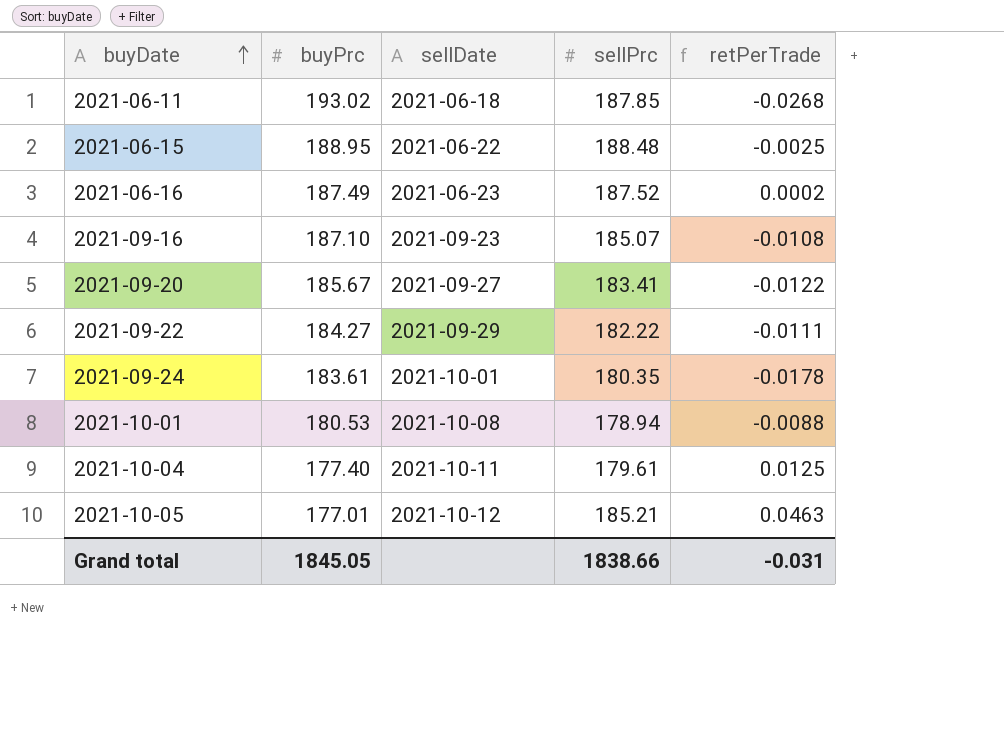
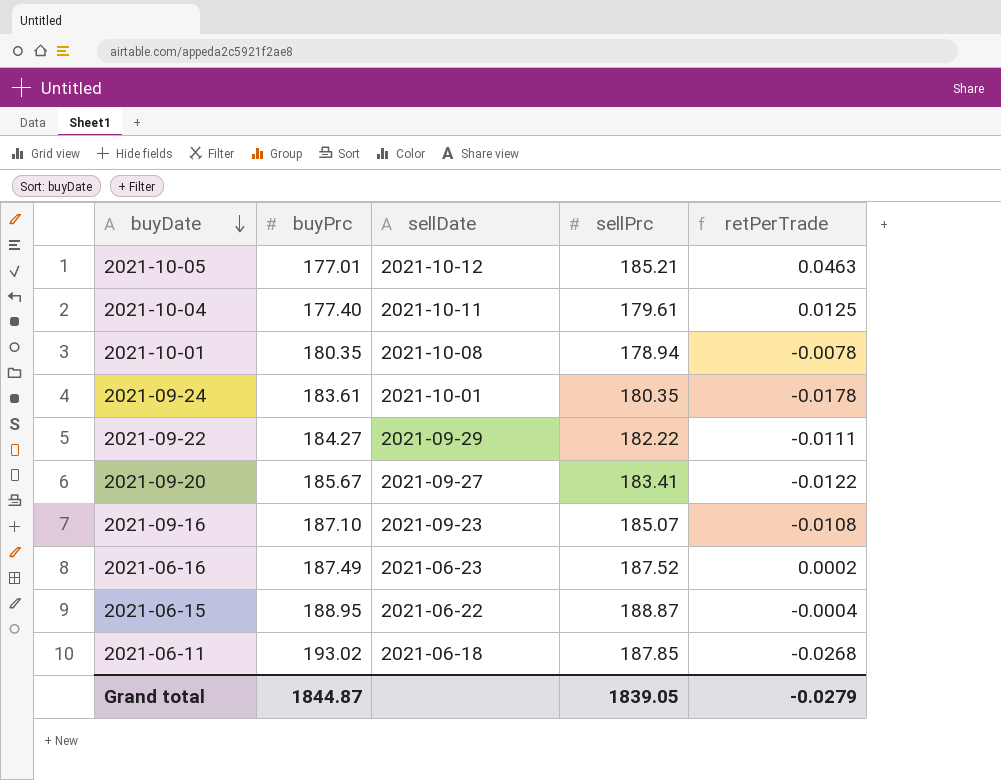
row order: buyDate ascending -> buyDate descending
2021-10-01 | buyPrc: 180.53 -> 180.35
2021-10-01 | retPerTrade: -0.0088 -> -0.0078
2021-06-15 | sellPrc: 188.48 -> 188.87
2021-06-15 | retPerTrade: -0.0025 -> -0.0004
Grand total | buyPrc: 1845.05 -> 1844.87
Grand total | sellPrc: 1838.66 -> 1839.05
Grand total | retPerTrade: -0.031 -> -0.0279

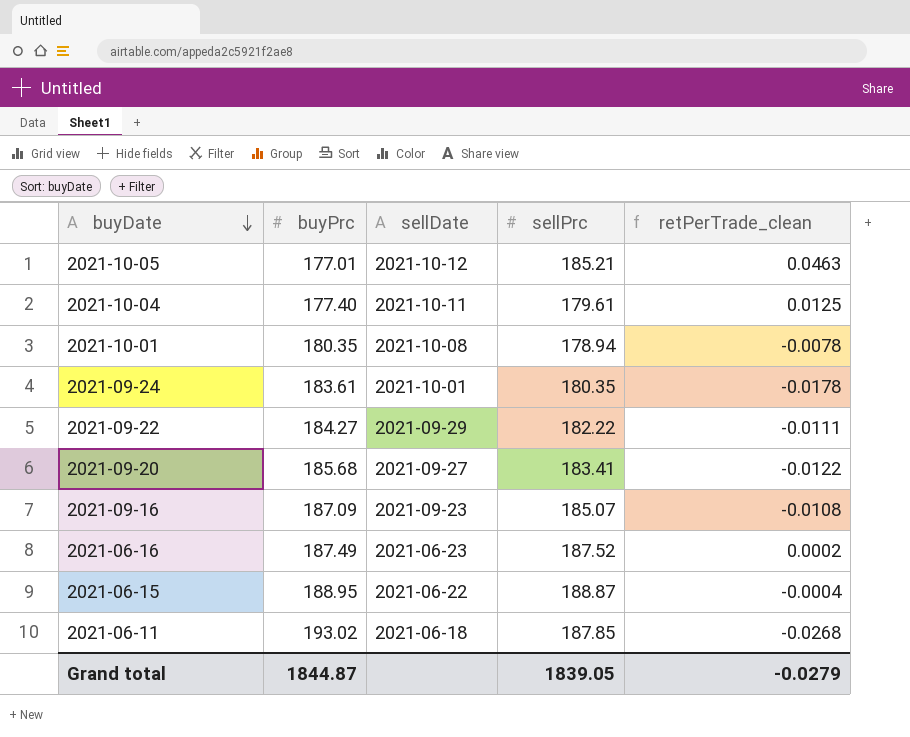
column name: retPerTrade -> retPerTrade_clean
2021-09-20 | buyPrc: 185.67 -> 185.68
2021-09-16 | buyPrc: 187.10 -> 187.09

